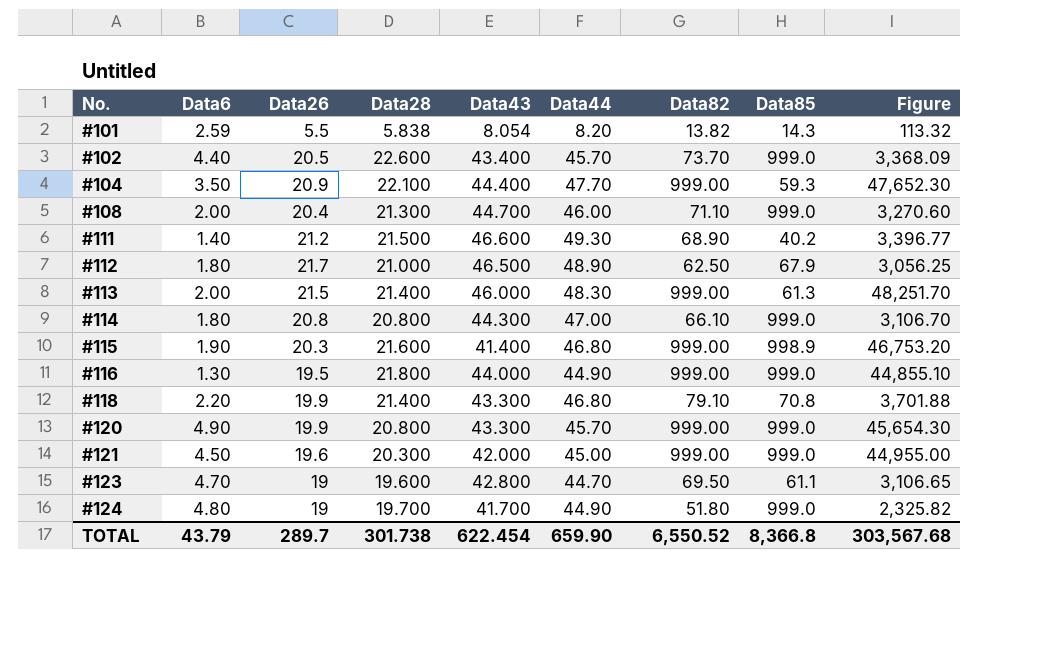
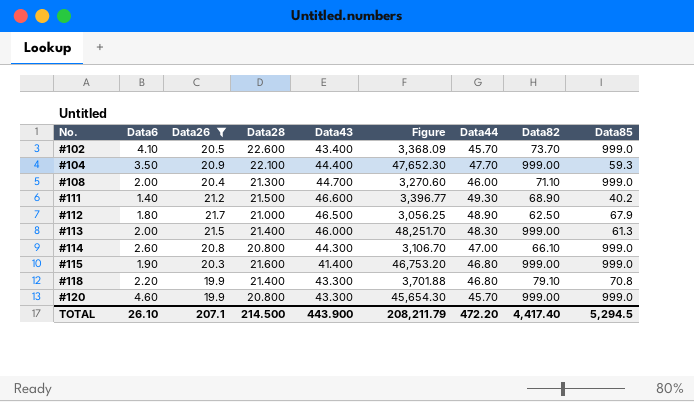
filter: none -> Data26 >= 19.9
column Figure | position: 9 -> 6
#102 | Data6: 4.40 -> 4.10
#114 | Data6: 1.80 -> 2.60
#115 | Data85: 998.9 -> 999.0
#120 | Data6: 4.90 -> 4.60
TOTAL | Data6: 43.79 -> 26.10
TOTAL | Data26: 289.7 -> 207.1
TOTAL | Data28: 301.738 -> 214.500
TOTAL | Data43: 622.454 -> 443.900
TOTAL | Figure: 303,567.68 -> 208,211.79
TOTAL | Data44: 659.90 -> 472.20
TOTAL | Data82: 6,550.52 -> 4,417.40
TOTAL | Data85: 8,366.8 -> 5,294.5

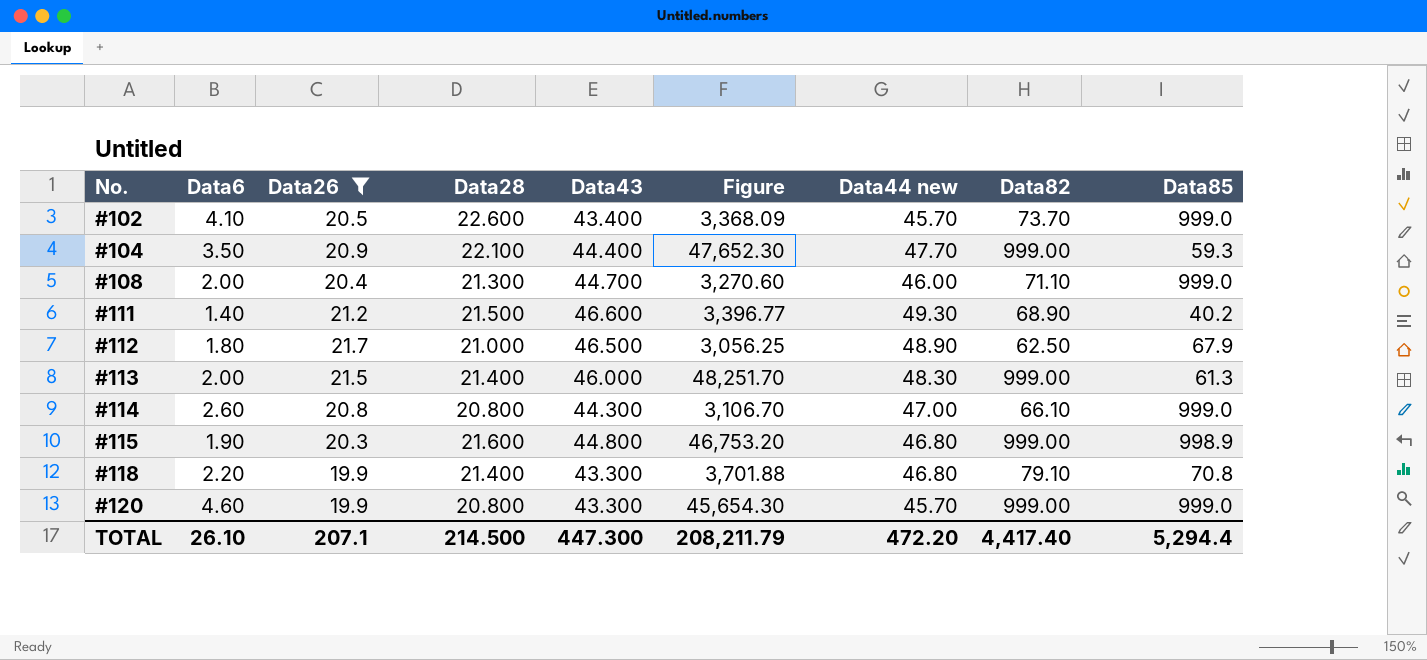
column name: Data44 -> Data44 new
#115 | Data43: 41.400 -> 44.800
#115 | Data85: 999.0 -> 998.9
TOTAL | Data43: 443.900 -> 447.300
TOTAL | Data85: 5,294.5 -> 5,294.4

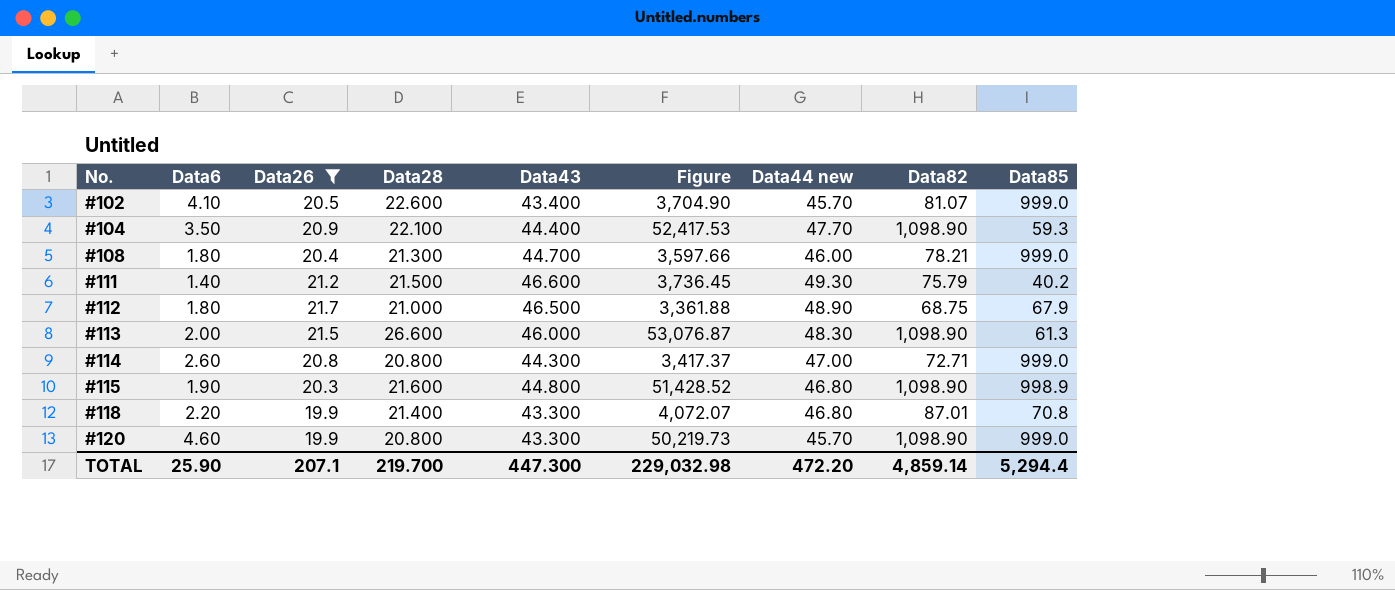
#102 | Figure: 3,368.09 -> 3,704.90
#102 | Data82: 73.70 -> 81.07
#104 | Figure: 47,652.30 -> 52,417.53
#104 | Data82: 999.00 -> 1,098.90
#108 | Data6: 2.00 -> 1.80
#108 | Figure: 3,270.60 -> 3,597.66
#108 | Data82: 71.10 -> 78.21
#111 | Figure: 3,396.77 -> 3,736.45
#111 | Data82: 68.90 -> 75.79
#112 | Figure: 3,056.25 -> 3,361.88
#112 | Data82: 62.50 -> 68.75
#113 | Data28: 21.400 -> 26.600
#113 | Figure: 48,251.70 -> 53,076.87
#113 | Data82: 999.00 -> 1,098.90
#114 | Figure: 3,106.70 -> 3,417.37
#114 | Data82: 66.10 -> 72.71
#115 | Figure: 46,753.20 -> 51,428.52
#115 | Data82: 999.00 -> 1,098.90
#118 | Figure: 3,701.88 -> 4,072.07
#118 | Data82: 79.10 -> 87.01
#120 | Figure: 45,654.30 -> 50,219.73
#120 | Data82: 999.00 -> 1,098.90
TOTAL | Data6: 26.10 -> 25.90
TOTAL | Data28: 214.500 -> 219.700
TOTAL | Figure: 208,211.79 -> 229,032.98
TOTAL | Data82: 4,417.40 -> 4,859.14

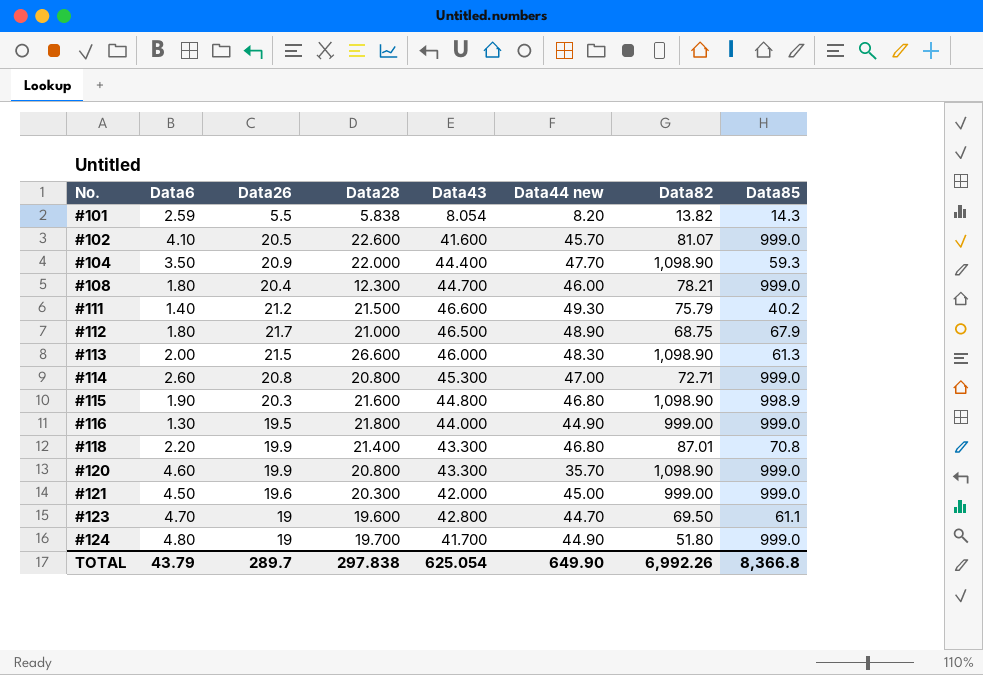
filter: Data26 >= 19.9 -> none
column Figure | formula: [Data44 new] * [Data82] -> none
#102 | Data43: 43.400 -> 41.600
#104 | Data28: 22.100 -> 22.000
#108 | Data28: 21.300 -> 12.300
#114 | Data43: 44.300 -> 45.300
#120 | Data44 new: 45.70 -> 35.70
TOTAL | Data6: 25.90 -> 43.79
TOTAL | Data26: 207.1 -> 289.7
TOTAL | Data28: 219.700 -> 297.838
TOTAL | Data43: 447.300 -> 625.054
TOTAL | Data44 new: 472.20 -> 649.90
TOTAL | Data82: 4,859.14 -> 6,992.26
TOTAL | Data85: 5,294.4 -> 8,366.8

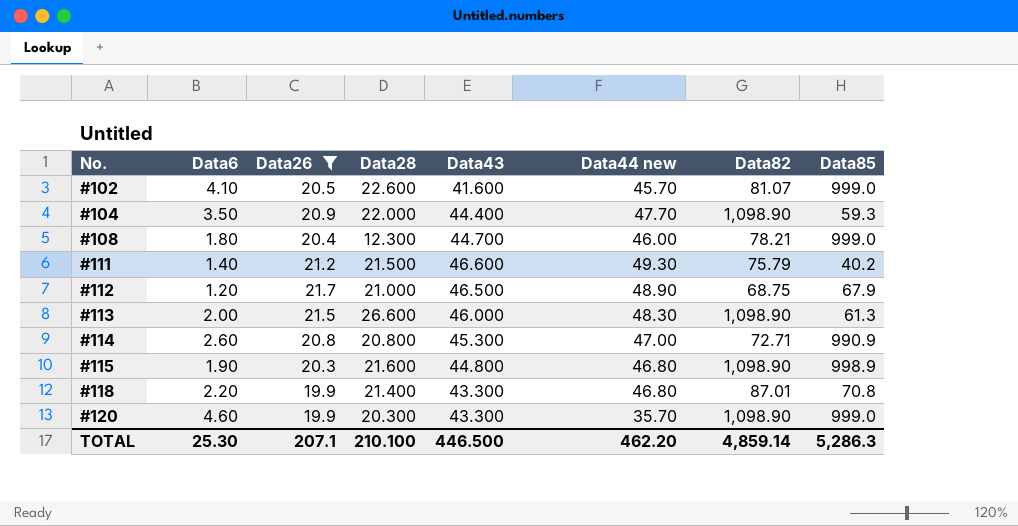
filter: none -> Data26 >= 19.9
#112 | Data6: 1.80 -> 1.20
#114 | Data85: 999.0 -> 990.9
#120 | Data28: 20.800 -> 20.300
TOTAL | Data6: 43.79 -> 25.30
TOTAL | Data26: 289.7 -> 207.1
TOTAL | Data28: 297.838 -> 210.100
TOTAL | Data43: 625.054 -> 446.500
TOTAL | Data44 new: 649.90 -> 462.20
TOTAL | Data82: 6,992.26 -> 4,859.14
TOTAL | Data85: 8,366.8 -> 5,286.3

